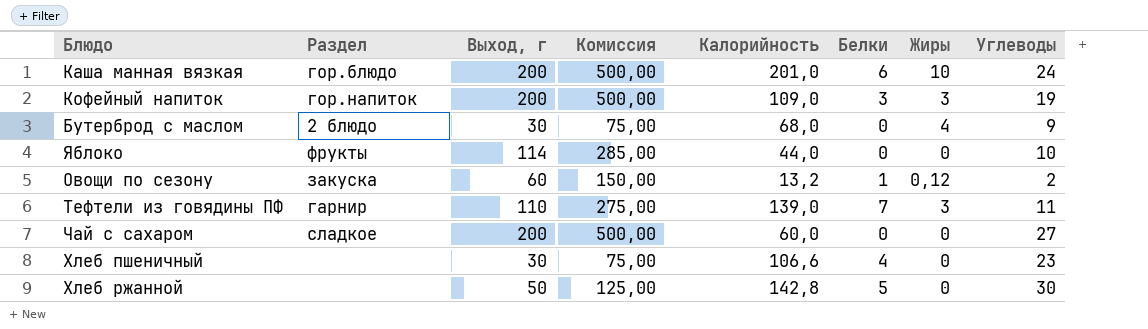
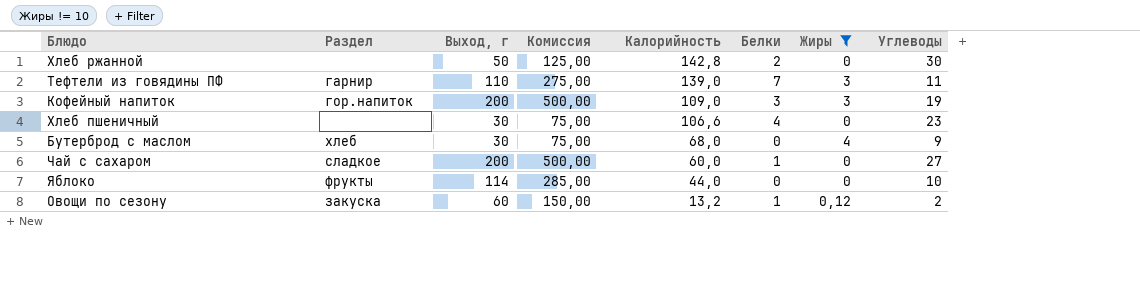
filter: none -> Жиры != 10
row order: none -> Калорийность descending
Хлеб ржанной | Белки: 5 -> 2
Бутерброд с маслом | Раздел: 2 блюдо -> хлеб
Чай с сахаром | Белки: 0 -> 1

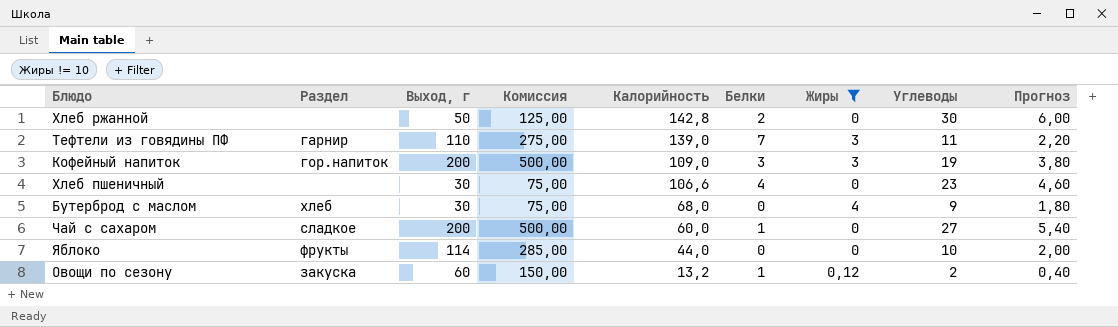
column Прогноз | formula: none -> [Углеводы] * 0,2

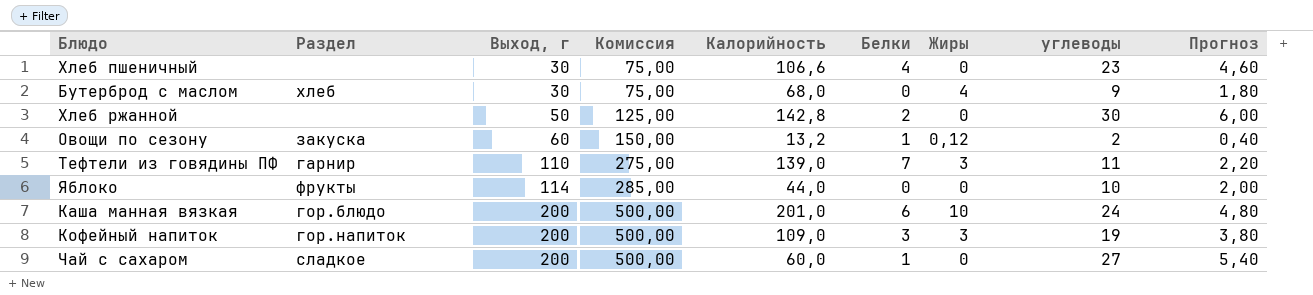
filter: Жиры != 10 -> none
row order: Калорийность descending -> Выход, г ascending
column name: Углеводы -> углеводы

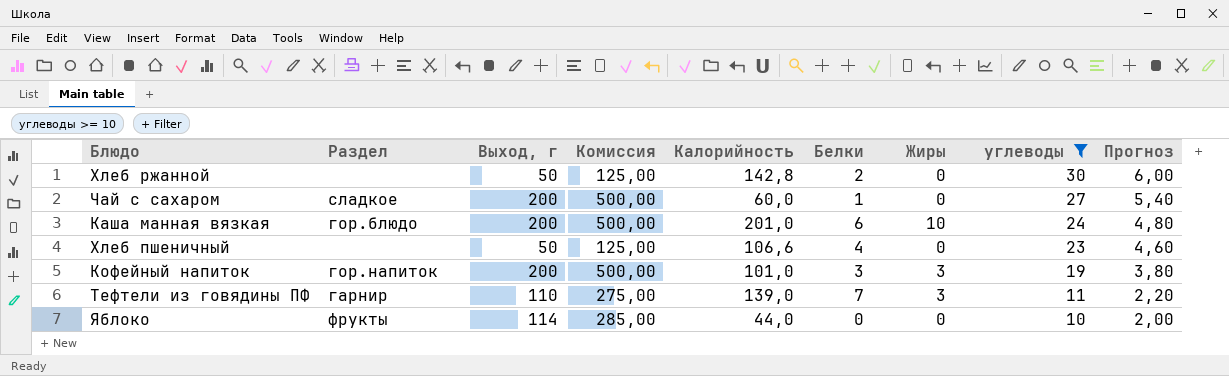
filter: none -> углеводы >= 10
row order: Выход, г ascending -> углеводы descending
Хлеб пшеничный | Выход, г: 30 -> 50
Хлеб пшеничный | Комиссия: 75,00 -> 125,00
Кофейный напиток | Калорийность: 109,0 -> 101,0

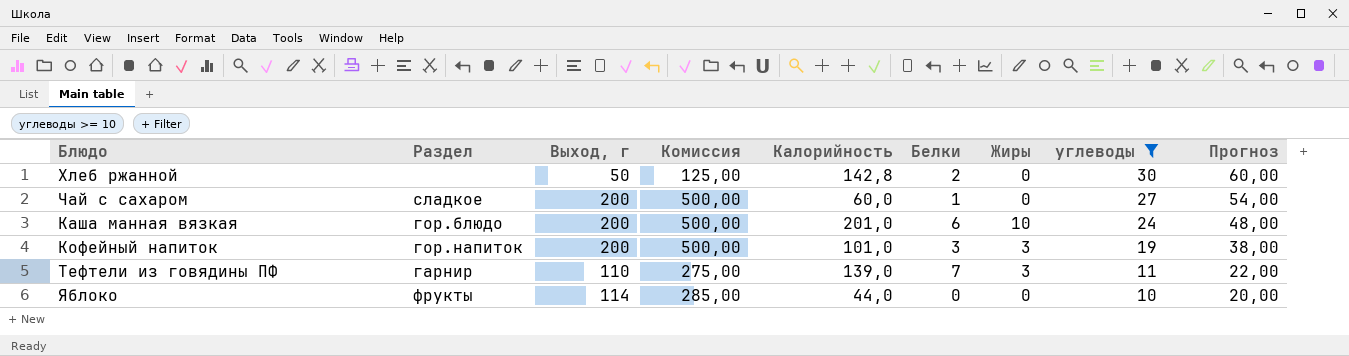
column Прогноз | formula: [углеводы] * 0,2 -> [углеводы] * 2
row Хлеб пшеничный: none | 50 | 125,00 | 106,6 | 4 | 0 | 23 | 4,60 -> none

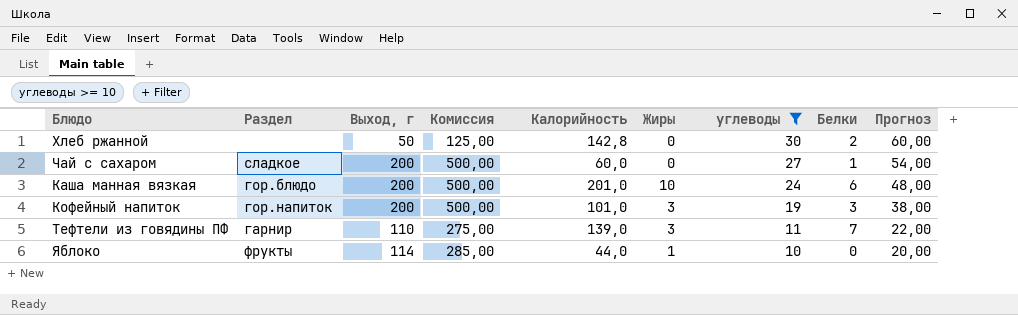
column Белки | position: 6 -> 8
Яблоко | Жиры: 0 -> 1

